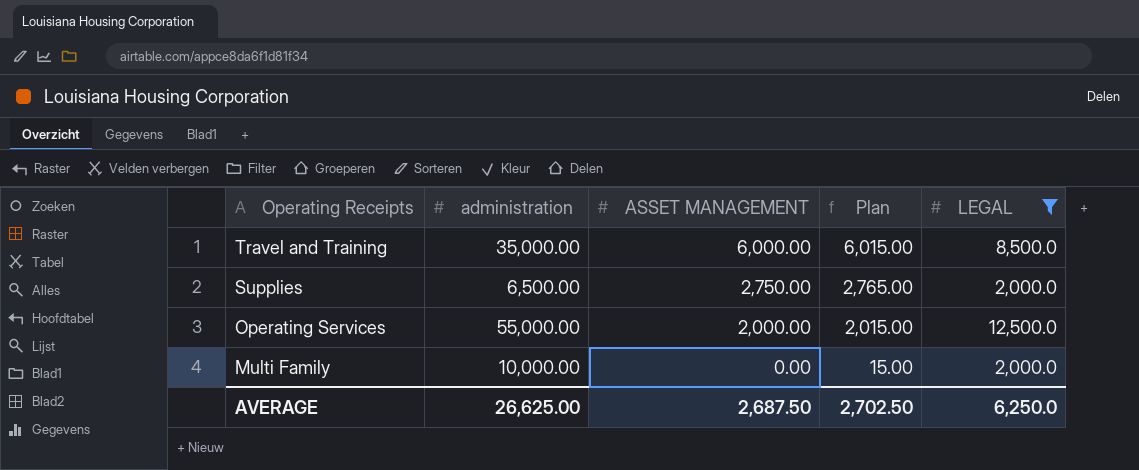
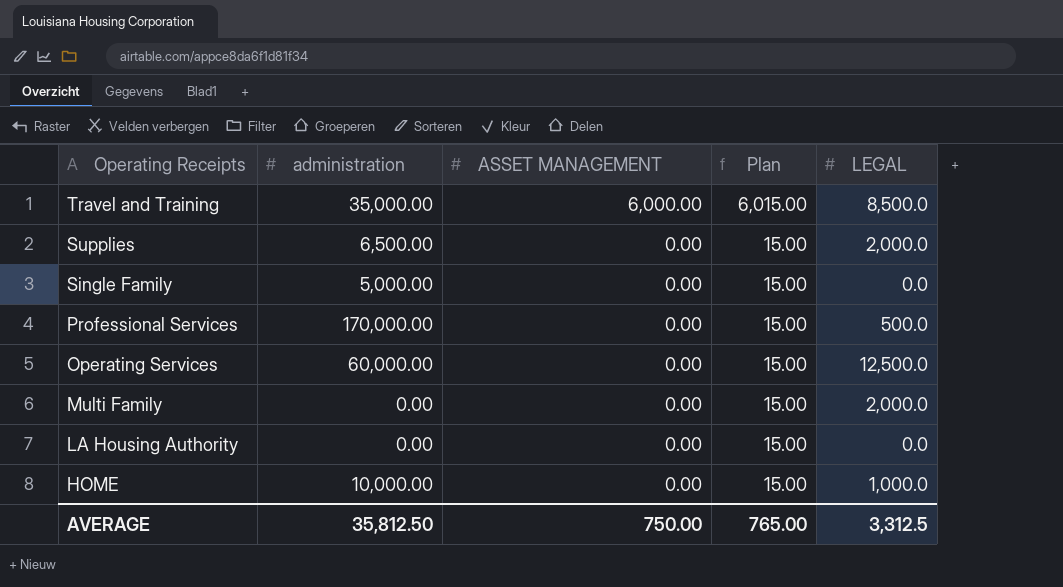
filter: LEGAL >= 2,000.0 -> none
Supplies | ASSET MANAGEMENT: 2,750.00 -> 0.00
Supplies | Plan: 2,765.00 -> 15.00
Operating Services | administration: 55,000.00 -> 60,000.00
Operating Services | ASSET MANAGEMENT: 2,000.00 -> 0.00
Operating Services | Plan: 2,015.00 -> 15.00
Multi Family | administration: 10,000.00 -> 0.00
AVERAGE | administration: 26,625.00 -> 35,812.50
AVERAGE | ASSET MANAGEMENT: 2,687.50 -> 750.00
AVERAGE | Plan: 2,702.50 -> 765.00
AVERAGE | LEGAL: 6,250.0 -> 3,312.5

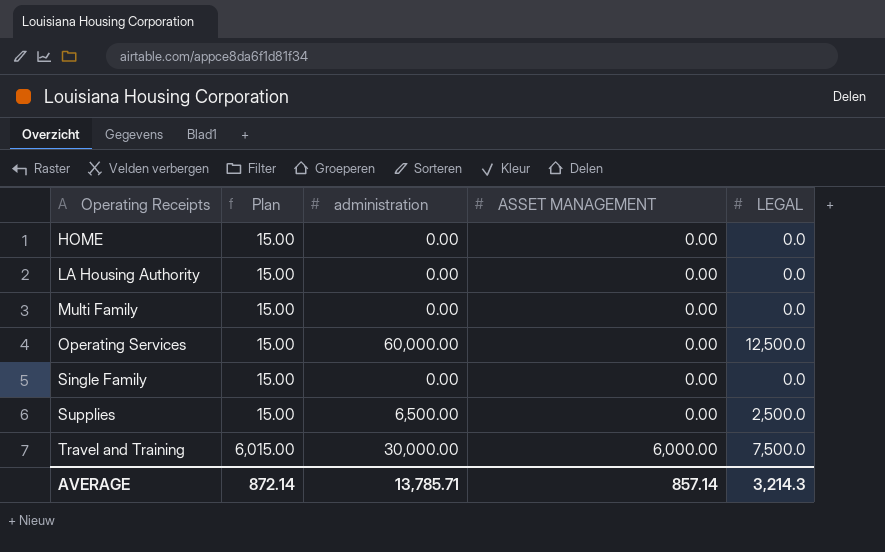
row order: Operating Receipts descending -> Operating Receipts ascending
column Plan | position: 4 -> 2
row Professional Services: 170,000.00 | 0.00 | 15.00 | 500.0 -> none
HOME | administration: 10,000.00 -> 0.00
HOME | LEGAL: 1,000.0 -> 0.0
Multi Family | LEGAL: 2,000.0 -> 0.0
Single Family | administration: 5,000.00 -> 0.00
Supplies | LEGAL: 2,000.0 -> 2,500.0
Travel and Training | administration: 35,000.00 -> 30,000.00
Travel and Training | LEGAL: 8,500.0 -> 7,500.0
AVERAGE | Plan: 765.00 -> 872.14
AVERAGE | administration: 35,812.50 -> 13,785.71
AVERAGE | ASSET MANAGEMENT: 750.00 -> 857.14
AVERAGE | LEGAL: 3,312.5 -> 3,214.3

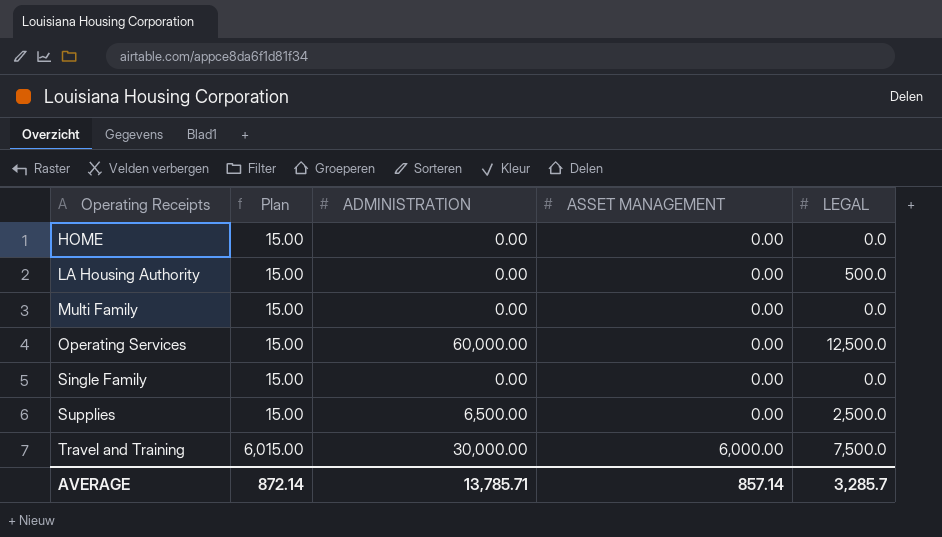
column name: administration -> ADMINISTRATION
LA Housing Authority | LEGAL: 0.0 -> 500.0
AVERAGE | LEGAL: 3,214.3 -> 3,285.7

